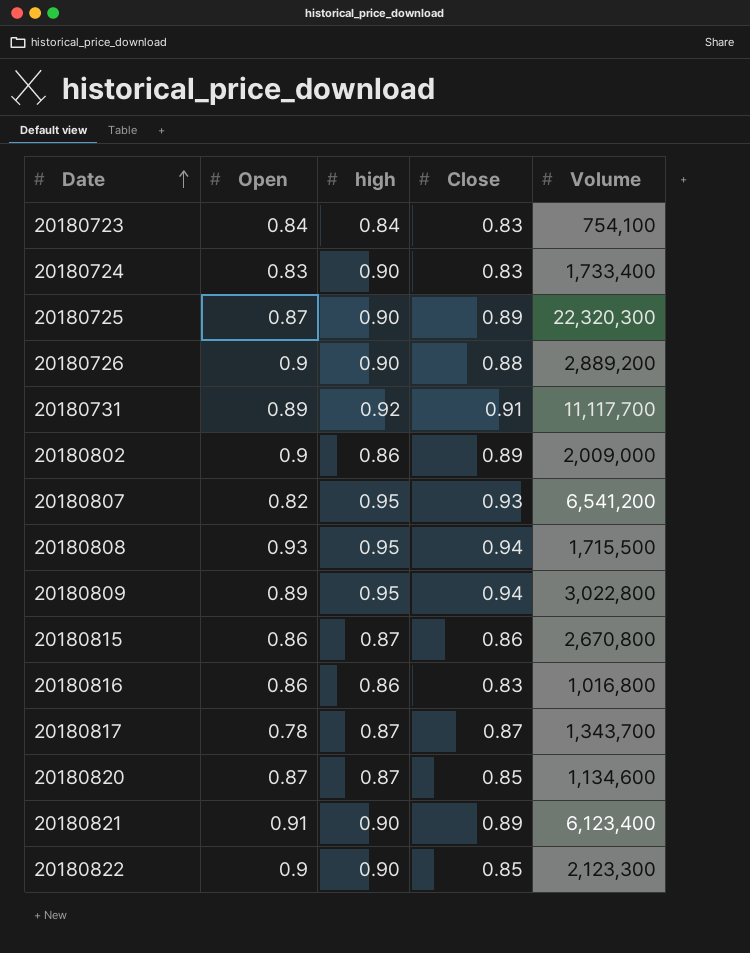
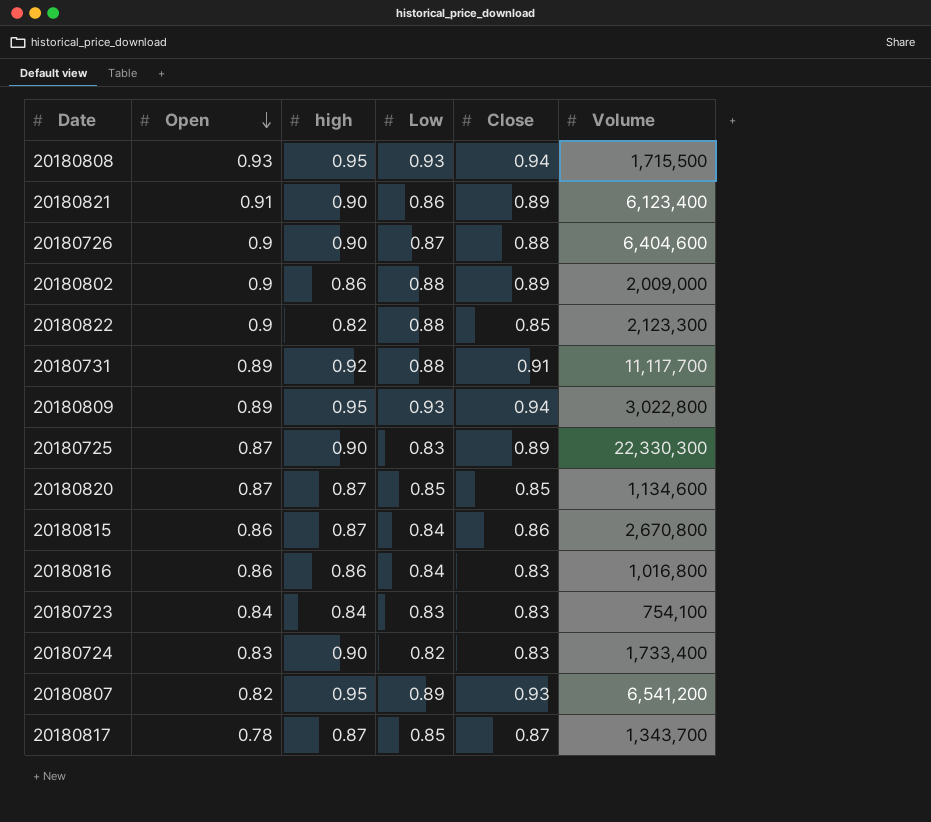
row order: Date ascending -> Open descending
column Low | position: none -> 4
20180726 | Volume: 2,889,200 -> 6,404,600
20180822 | high: 0.90 -> 0.82
20180725 | Volume: 22,320,300 -> 22,330,300

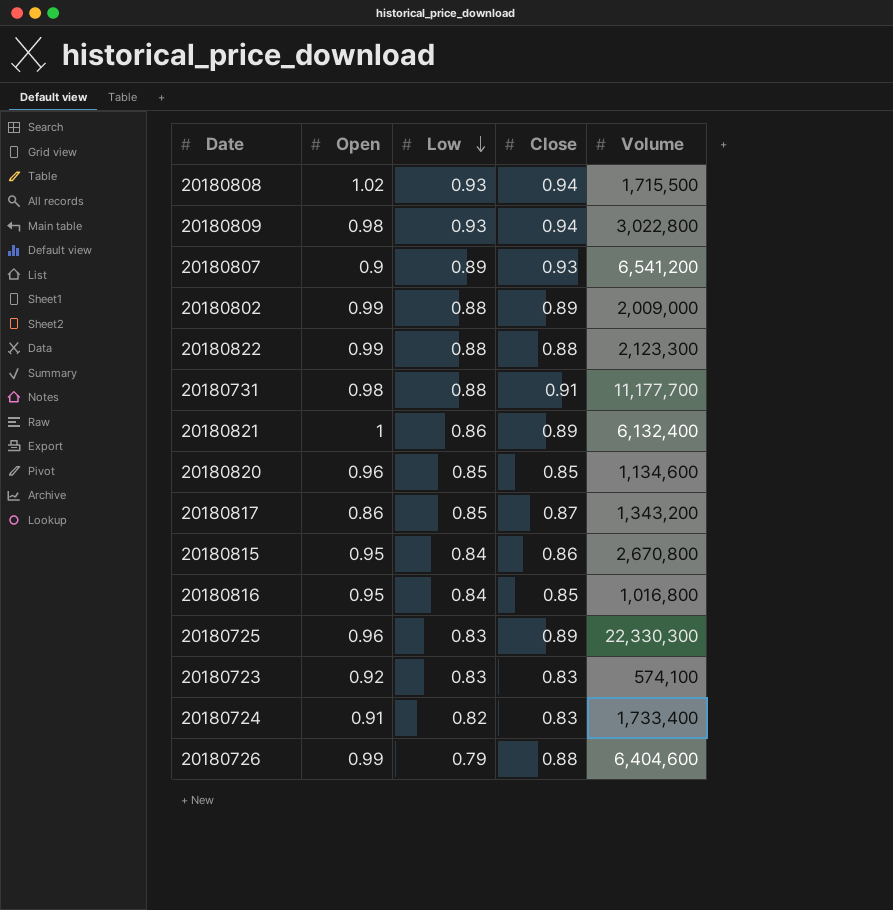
row order: Open descending -> Low descending
column high | position: 3 -> none
20180808 | Open: 0.93 -> 1.02
20180809 | Open: 0.89 -> 0.98
20180807 | Open: 0.82 -> 0.9
20180802 | Open: 0.9 -> 0.99
20180822 | Open: 0.9 -> 0.99
20180822 | Close: 0.85 -> 0.88
20180731 | Open: 0.89 -> 0.98
20180731 | Volume: 11,117,700 -> 11,177,700
20180821 | Open: 0.91 -> 1
20180821 | Volume: 6,123,400 -> 6,132,400
20180820 | Open: 0.87 -> 0.96
20180817 | Open: 0.78 -> 0.86
20180817 | Volume: 1,343,700 -> 1,343,200
20180815 | Open: 0.86 -> 0.95
20180816 | Open: 0.86 -> 0.95
20180816 | Close: 0.83 -> 0.85
20180725 | Open: 0.87 -> 0.96
20180723 | Open: 0.84 -> 0.92
20180723 | Volume: 754,100 -> 574,100
20180724 | Open: 0.83 -> 0.91
20180726 | Open: 0.9 -> 0.99
20180726 | Low: 0.87 -> 0.79

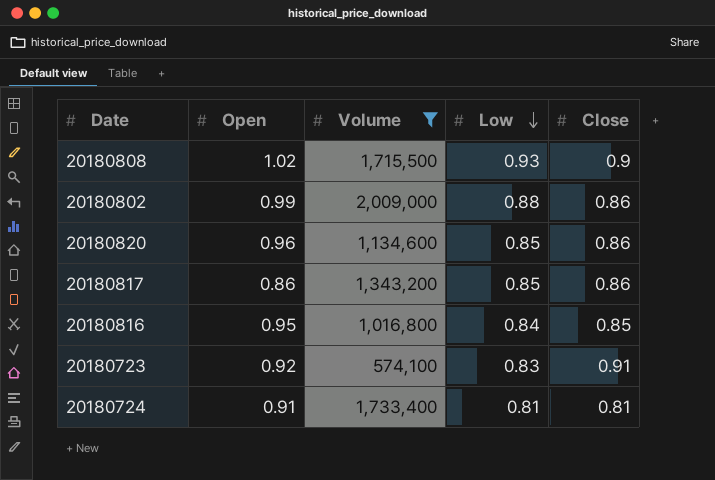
filter: none -> Volume <= 2,009,000
column Volume | position: 5 -> 3
20180808 | Close: 0.94 -> 0.9
20180802 | Close: 0.89 -> 0.86
20180820 | Close: 0.85 -> 0.86
20180817 | Close: 0.87 -> 0.86
20180723 | Close: 0.83 -> 0.91
20180724 | Low: 0.82 -> 0.81
20180724 | Close: 0.83 -> 0.81

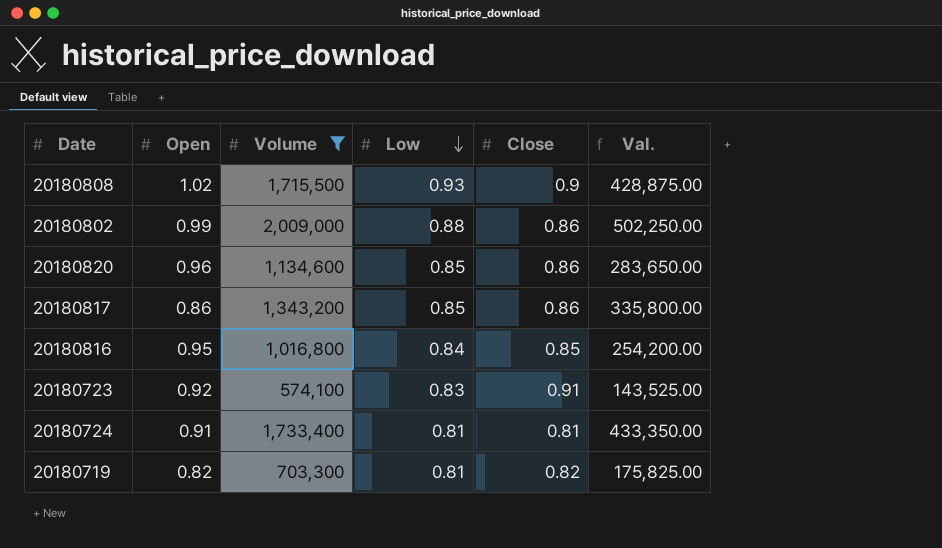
column Val. | formula: none -> [Volume] * 0.25
row 20180719: none -> 0.82 | 703,300 | 0.81 | 0.82 | 175,825.00

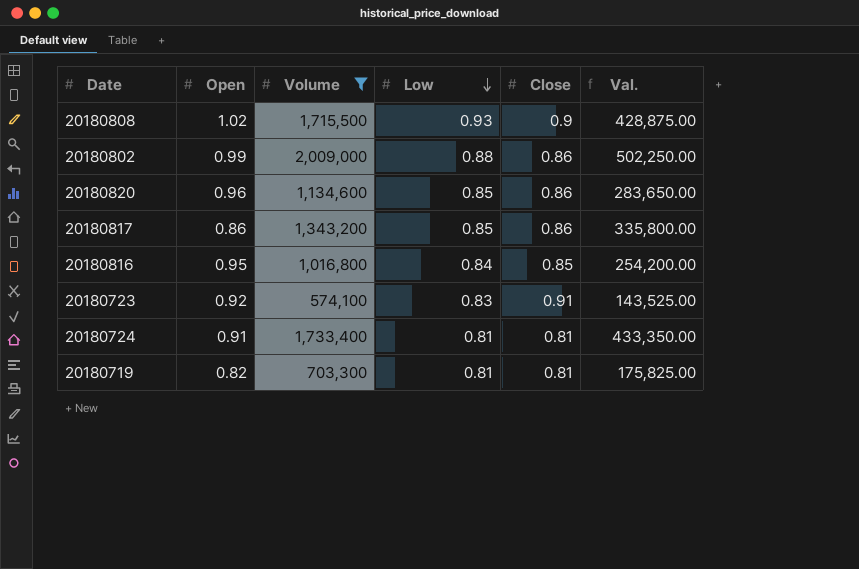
20180719 | Close: 0.82 -> 0.81

